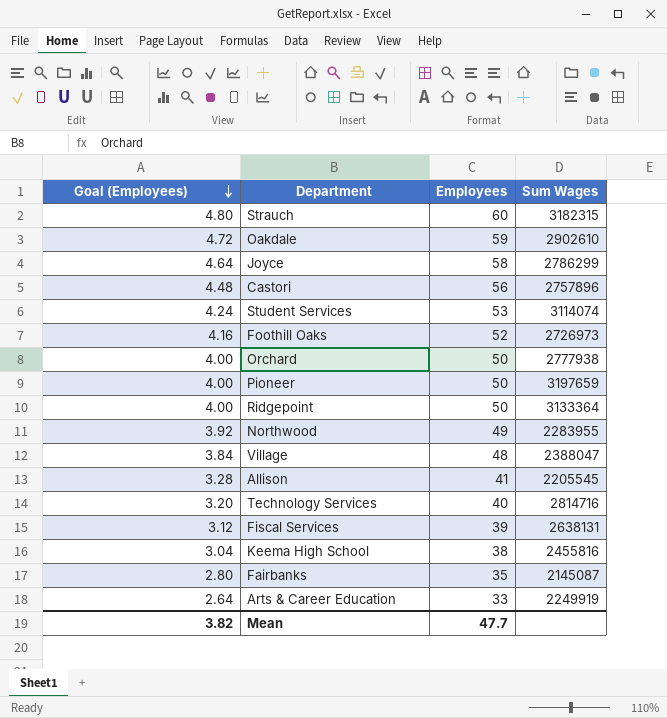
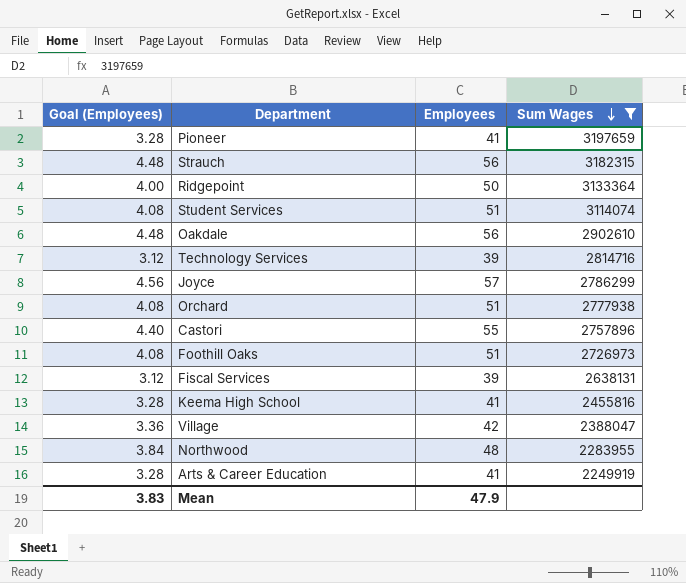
filter: none -> Sum Wages >= 2249919
row order: Goal (Employees) descending -> Sum Wages descending
Pioneer | Goal (Employees): 4.00 -> 3.28
Pioneer | Employees: 50 -> 41
Strauch | Goal (Employees): 4.80 -> 4.48
Strauch | Employees: 60 -> 56
Student Services | Goal (Employees): 4.24 -> 4.08
Student Services | Employees: 53 -> 51
Oakdale | Goal (Employees): 4.72 -> 4.48
Oakdale | Employees: 59 -> 56
Technology Services | Goal (Employees): 3.20 -> 3.12
Technology Services | Employees: 40 -> 39
Joyce | Goal (Employees): 4.64 -> 4.56
Joyce | Employees: 58 -> 57
Orchard | Goal (Employees): 4.00 -> 4.08
Orchard | Employees: 50 -> 51
Castori | Goal (Employees): 4.48 -> 4.40
Castori | Employees: 56 -> 55
Foothill Oaks | Goal (Employees): 4.16 -> 4.08
Foothill Oaks | Employees: 52 -> 51
Keema High School | Goal (Employees): 3.04 -> 3.28
Keema High School | Employees: 38 -> 41
Village | Goal (Employees): 3.84 -> 3.36
Village | Employees: 48 -> 42
Northwood | Goal (Employees): 3.92 -> 3.84
Northwood | Employees: 49 -> 48
Arts & Career Education | Goal (Employees): 2.64 -> 3.28
Arts & Career Education | Employees: 33 -> 41
Mean | Goal (Employees): 3.82 -> 3.83
Mean | Employees: 47.7 -> 47.9

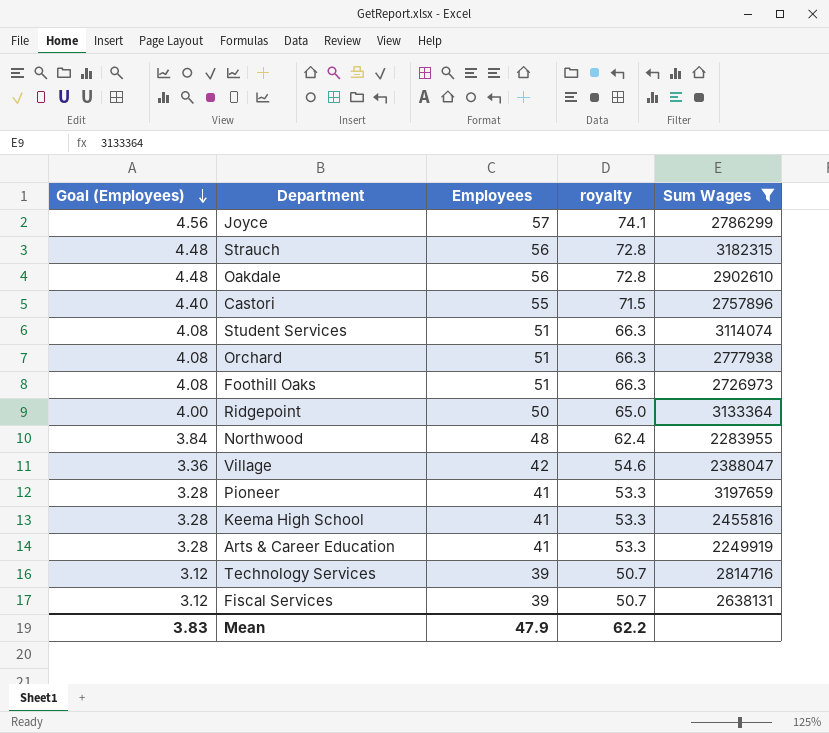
row order: Sum Wages descending -> Goal (Employees) descending
column royalty | formula: none -> [Employees] * 1.3

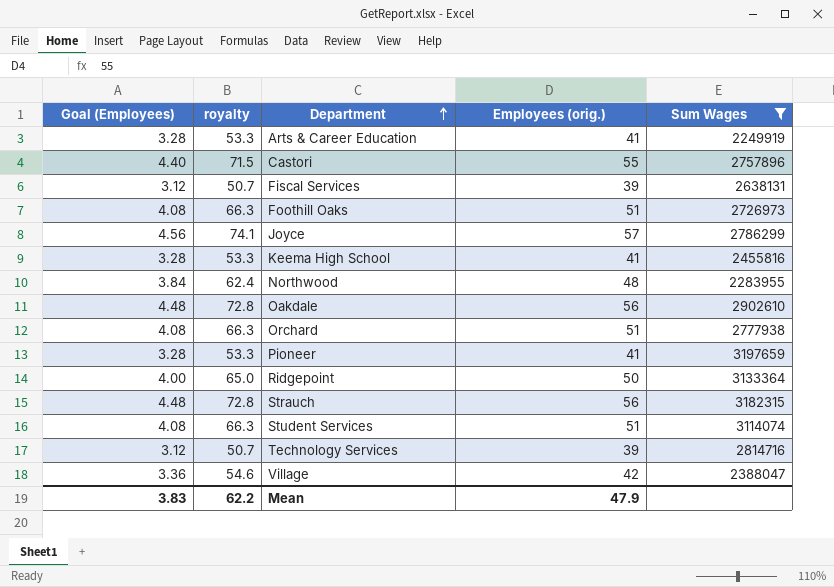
row order: Goal (Employees) descending -> Department ascending
column royalty | position: 4 -> 2
column name: Employees -> Employees (orig.)

